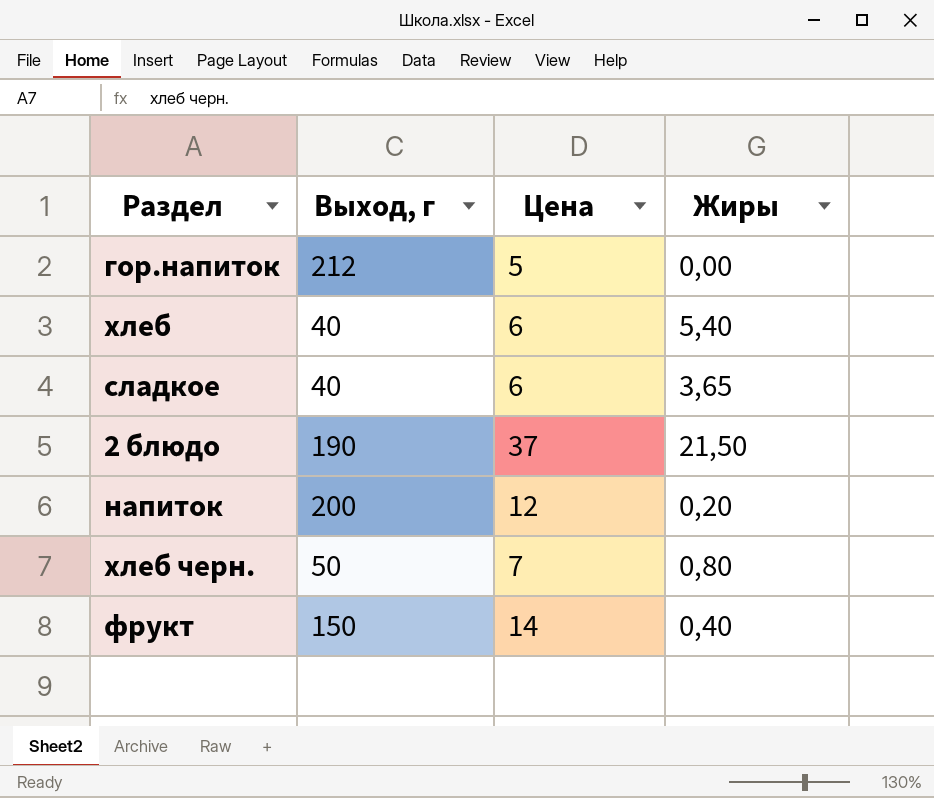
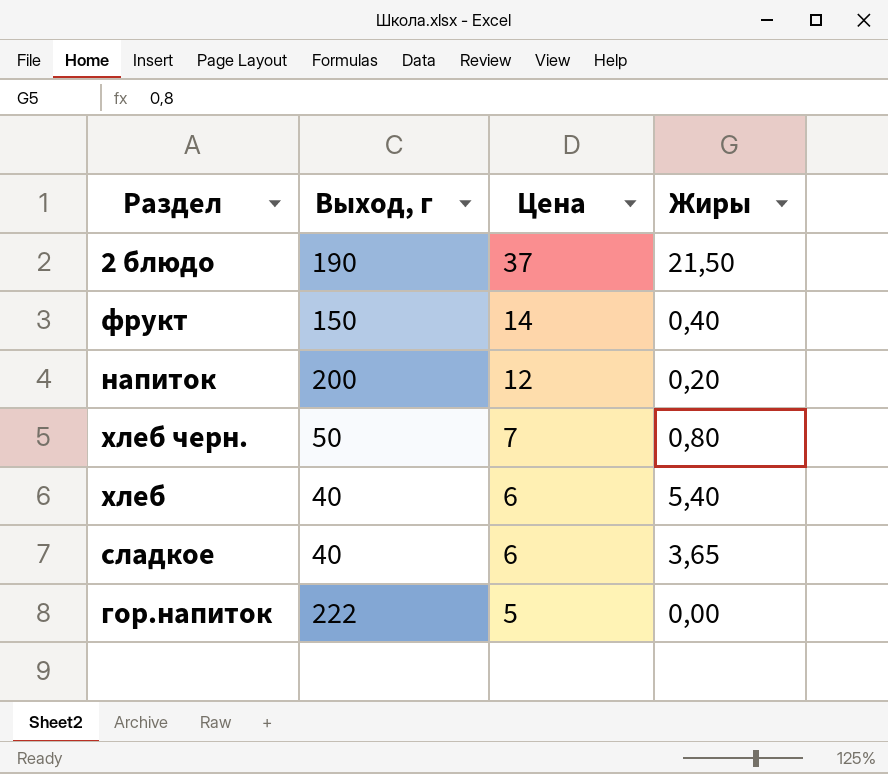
row order: none -> Цена descending
гор.напиток | Выход, г: 212 -> 222

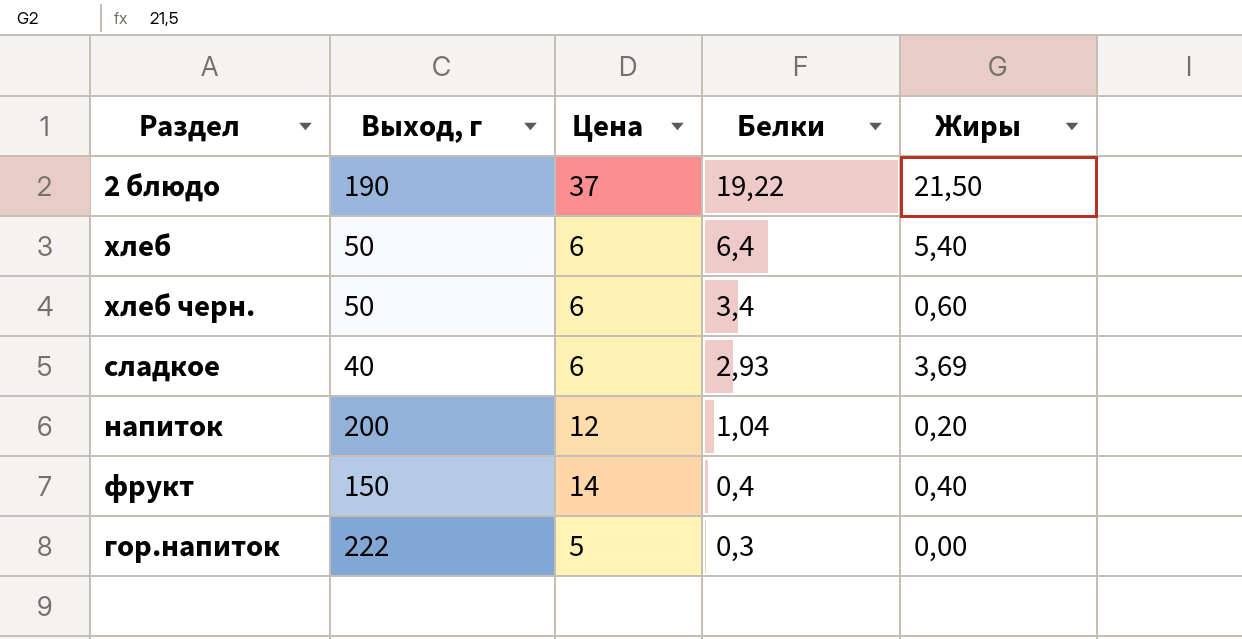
row order: Цена descending -> Белки descending
column Белки | position: none -> 4
хлеб | Выход, г: 40 -> 50
хлеб черн. | Цена: 7 -> 6
хлеб черн. | Жиры: 0,80 -> 0,60
сладкое | Жиры: 3,65 -> 3,69

